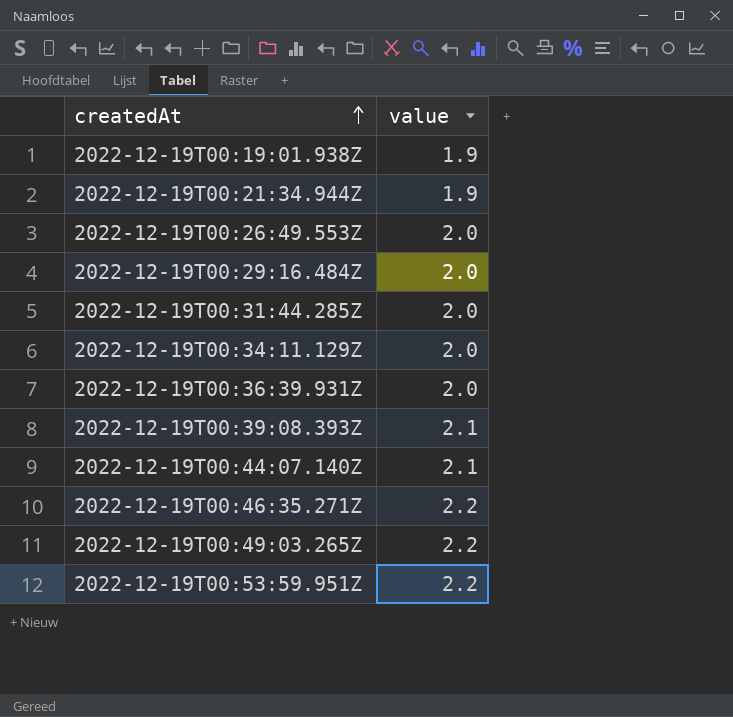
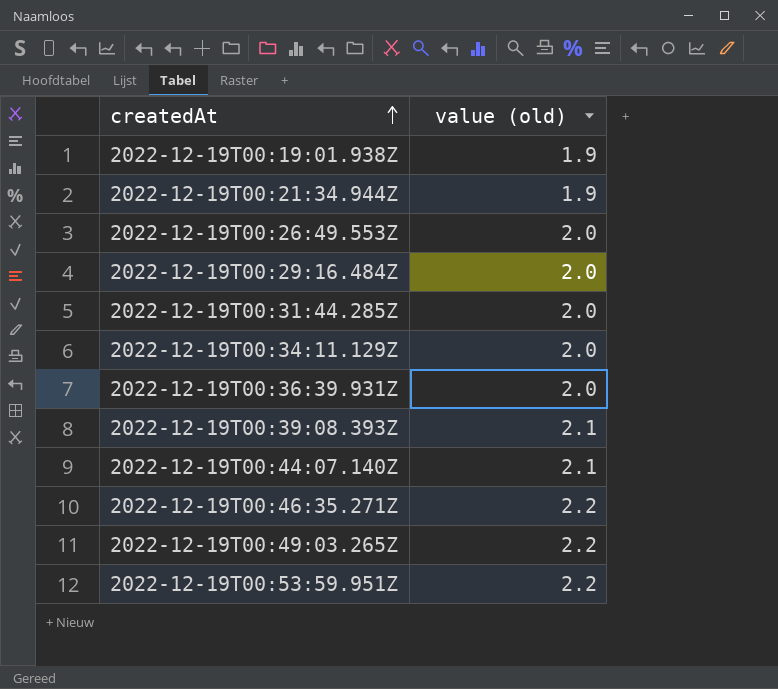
column name: value -> value (old)

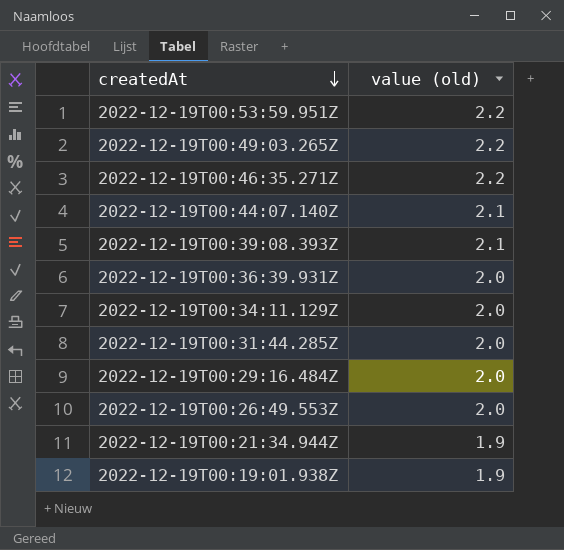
row order: createdAt ascending -> createdAt descending

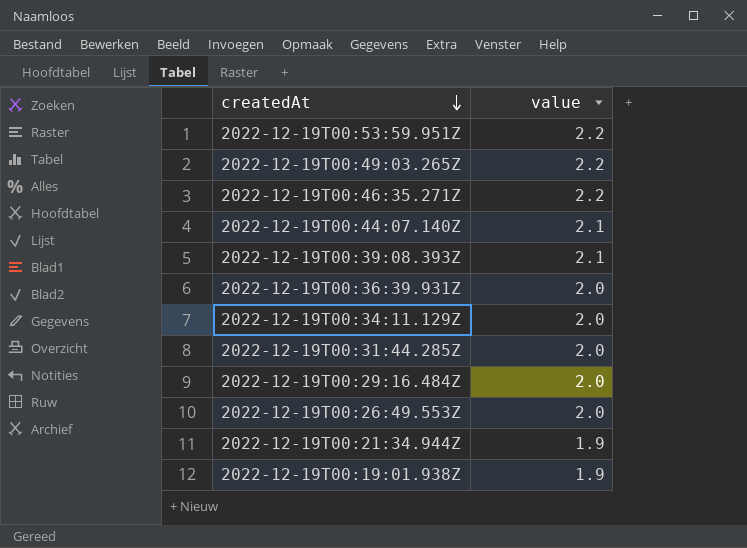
column name: value (old) -> value

